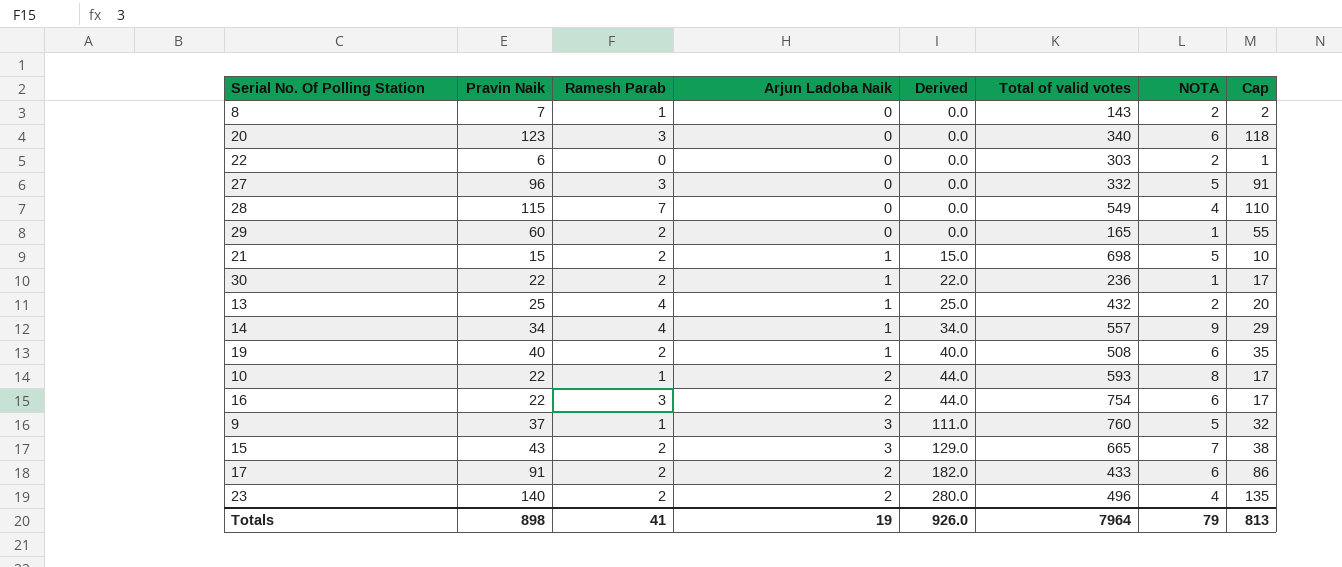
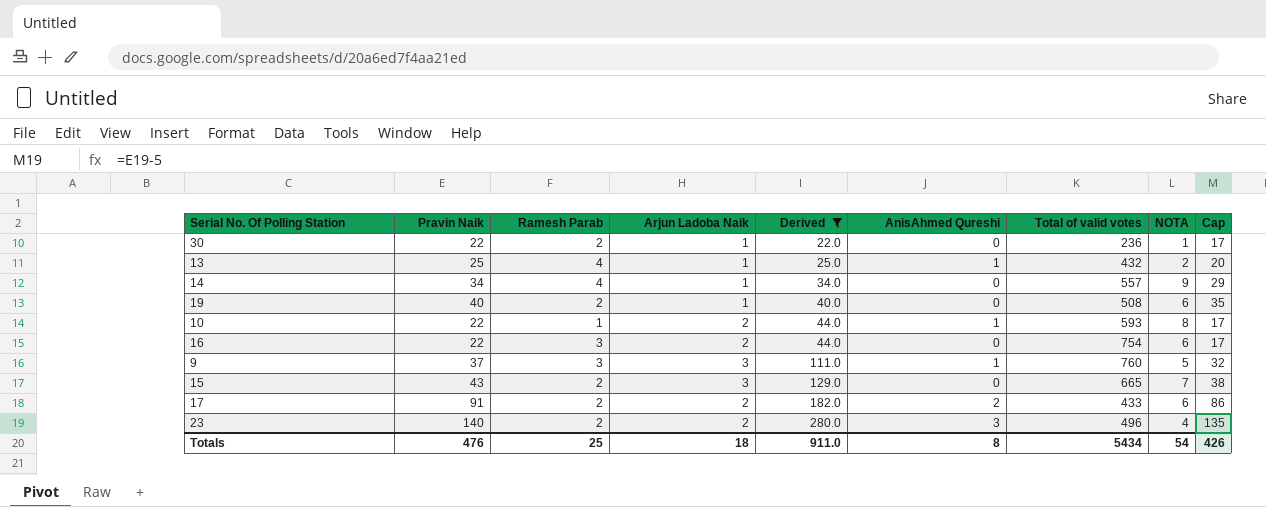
filter: none -> Derived >= 22.0
column AnisAhmed Qureshi | position: none -> 6
9 | Ramesh Parab: 1 -> 3
Totals | Pravin Naik: 898 -> 476
Totals | Ramesh Parab: 41 -> 25
Totals | Arjun Ladoba Naik: 19 -> 18
Totals | Derived: 926.0 -> 911.0
Totals | Total of valid votes: 7964 -> 5434
Totals | NOTA: 79 -> 54
Totals | Cap: 813 -> 426

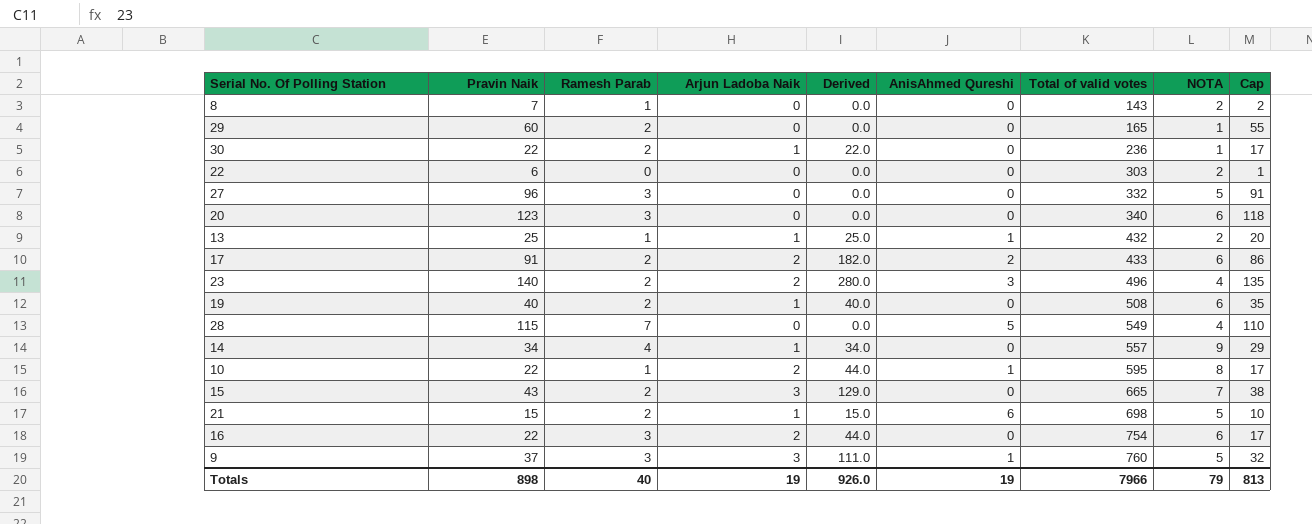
filter: Derived >= 22.0 -> none
row order: Derived ascending -> Total of valid votes ascending
13 | Ramesh Parab: 4 -> 1
10 | Total of valid votes: 593 -> 595
Totals | Pravin Naik: 476 -> 898
Totals | Ramesh Parab: 25 -> 40
Totals | Arjun Ladoba Naik: 18 -> 19
Totals | Derived: 911.0 -> 926.0
Totals | AnisAhmed Qureshi: 8 -> 19
Totals | Total of valid votes: 5434 -> 7966
Totals | NOTA: 54 -> 79
Totals | Cap: 426 -> 813

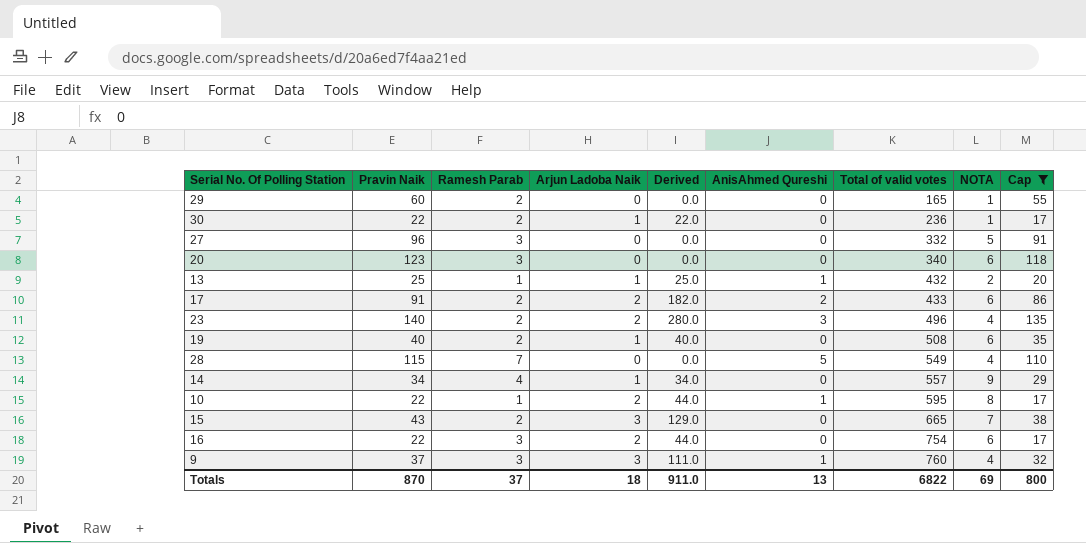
filter: none -> Cap >= 17
9 | NOTA: 5 -> 4
Totals | Pravin Naik: 898 -> 870
Totals | Ramesh Parab: 40 -> 37
Totals | Arjun Ladoba Naik: 19 -> 18
Totals | Derived: 926.0 -> 911.0
Totals | AnisAhmed Qureshi: 19 -> 13
Totals | Total of valid votes: 7966 -> 6822
Totals | NOTA: 79 -> 69
Totals | Cap: 813 -> 800

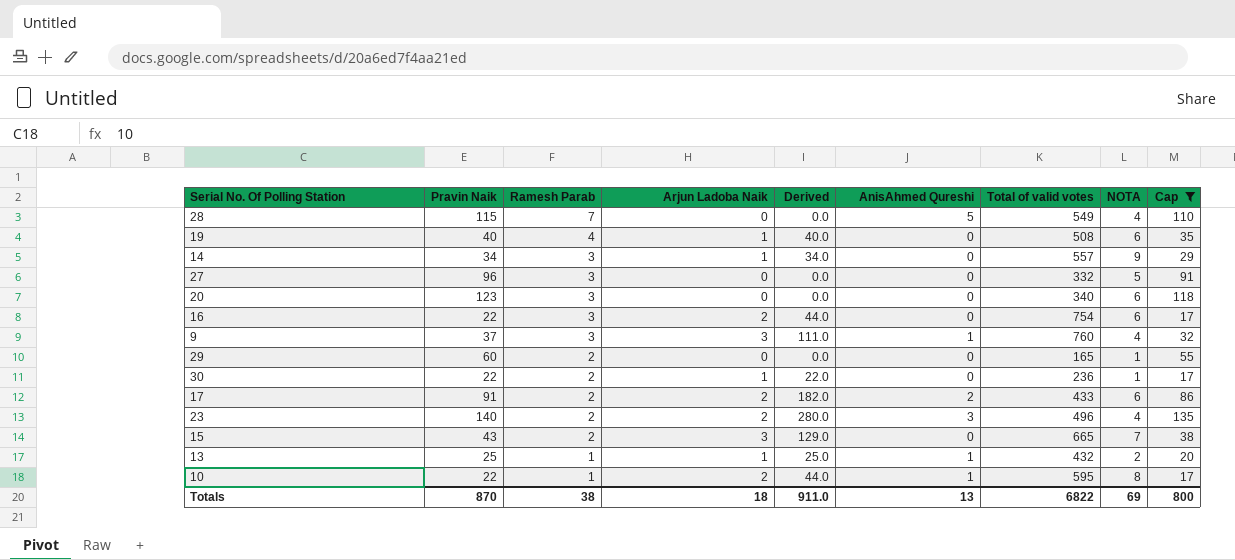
row order: Total of valid votes ascending -> Ramesh Parab descending
19 | Ramesh Parab: 2 -> 4
14 | Ramesh Parab: 4 -> 3
Totals | Ramesh Parab: 37 -> 38

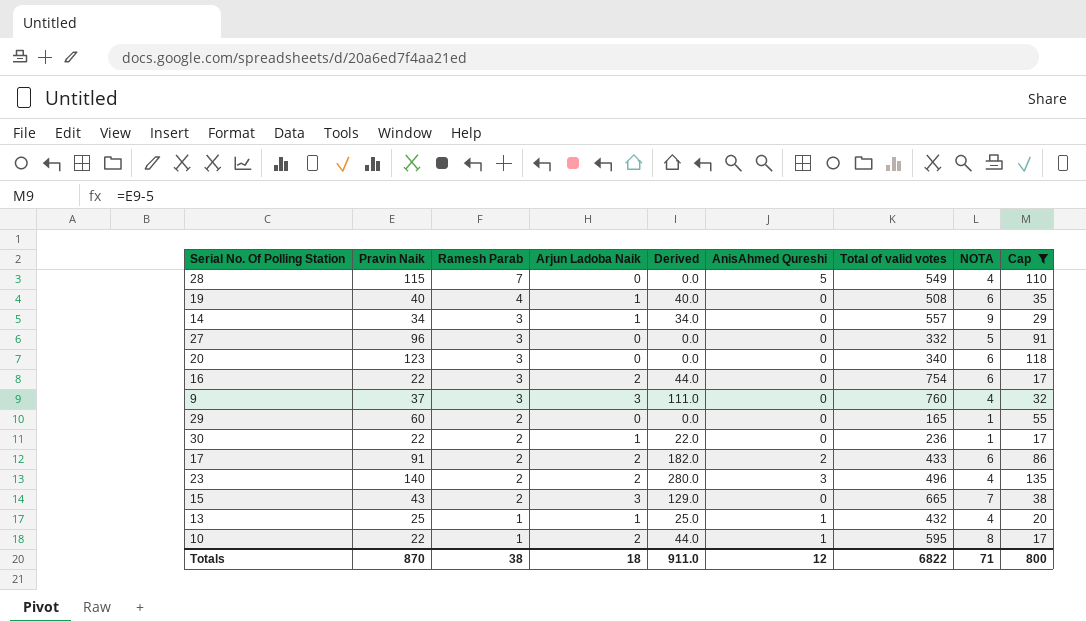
9 | AnisAhmed Qureshi: 1 -> 0
13 | NOTA: 2 -> 4
Totals | AnisAhmed Qureshi: 13 -> 12
Totals | NOTA: 69 -> 71

